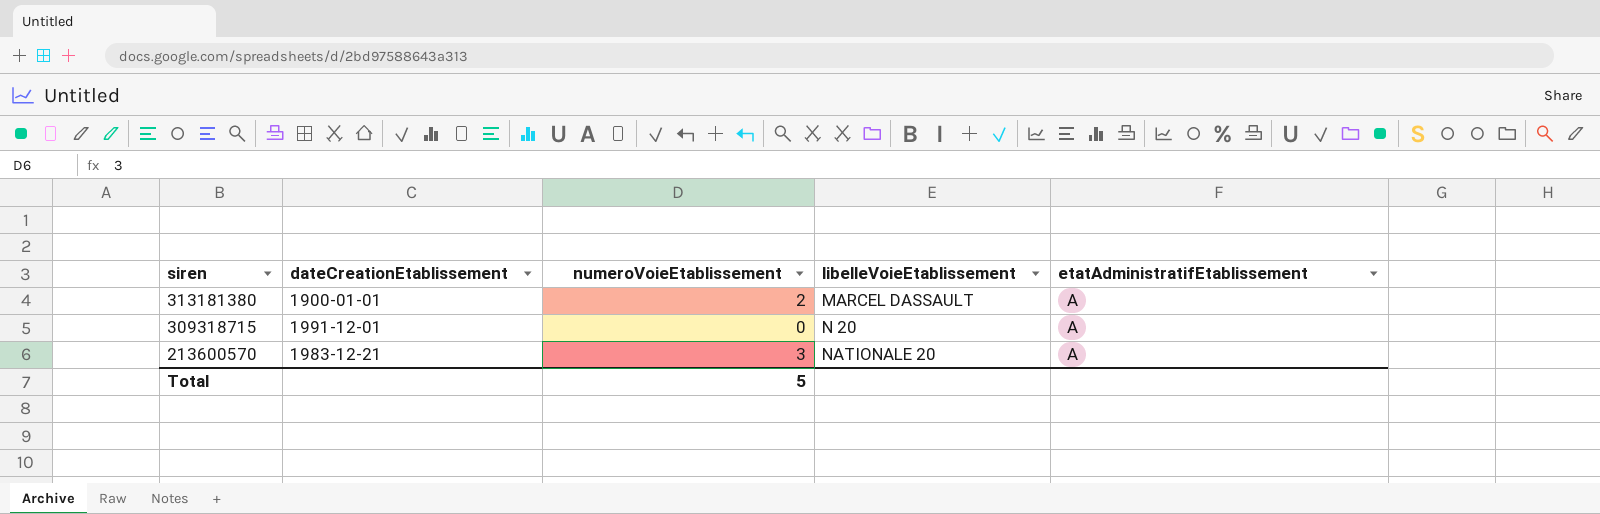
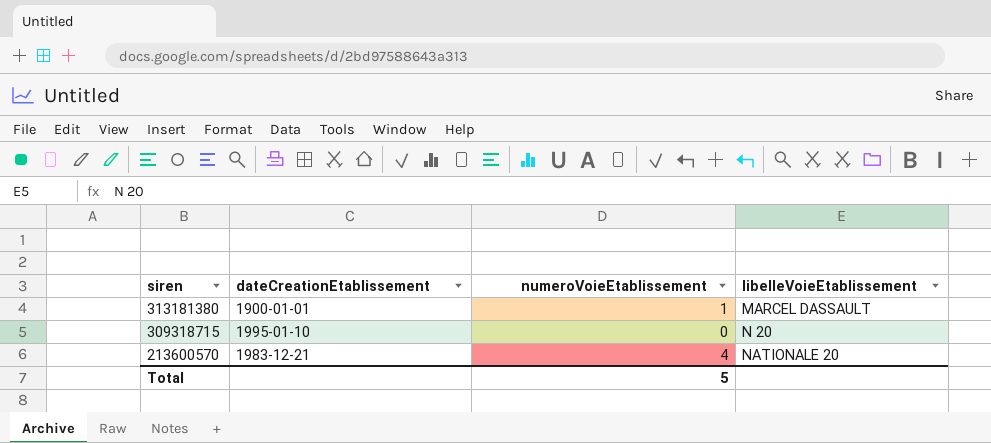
column etatAdministratifEtablissement | position: 5 -> none
313181380 | numeroVoieEtablissement: 2 -> 1
309318715 | dateCreationEtablissement: 1991-12-01 -> 1995-01-10
213600570 | numeroVoieEtablissement: 3 -> 4

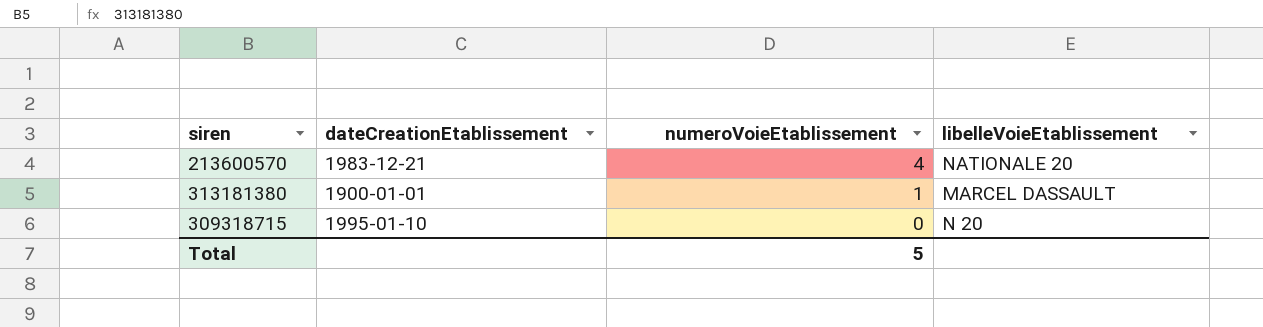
row order: siren descending -> numeroVoieEtablissement descending

